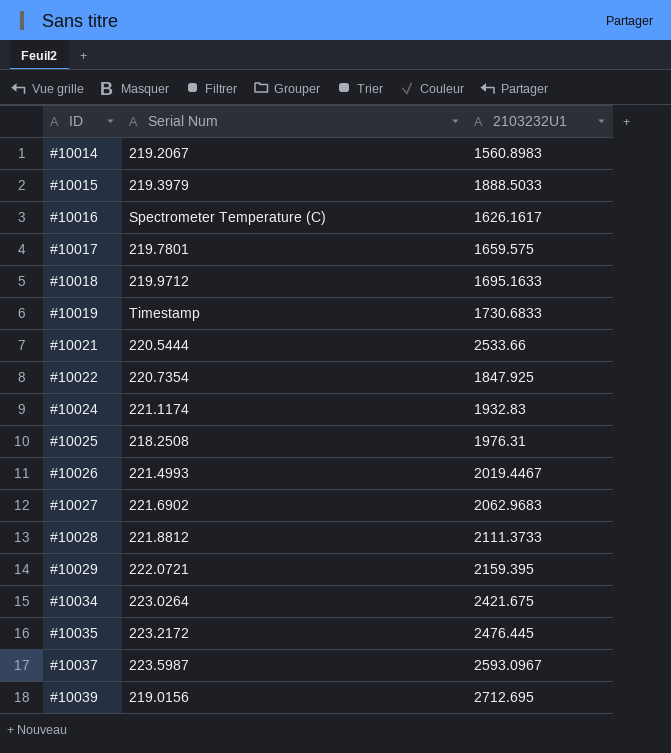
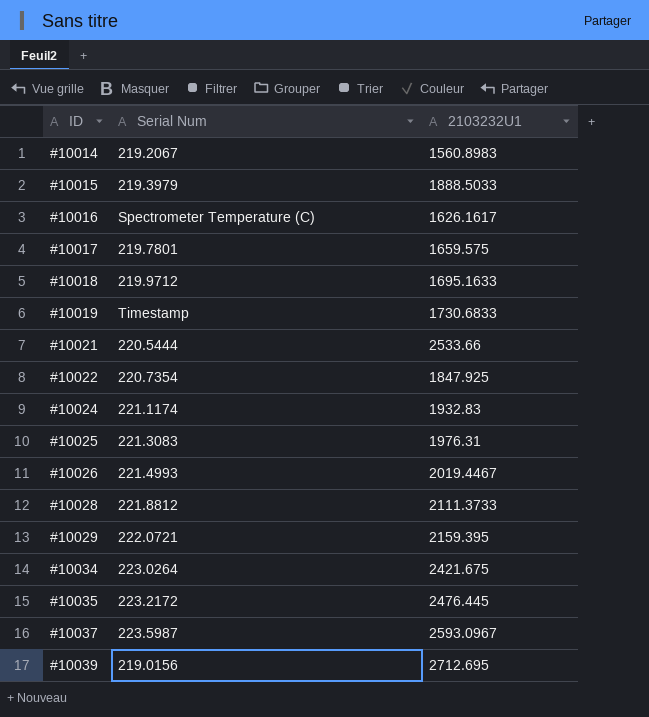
row #10027: 221.6902 | 2062.9683 -> none
#10025 | Serial Num: 218.2508 -> 221.3083

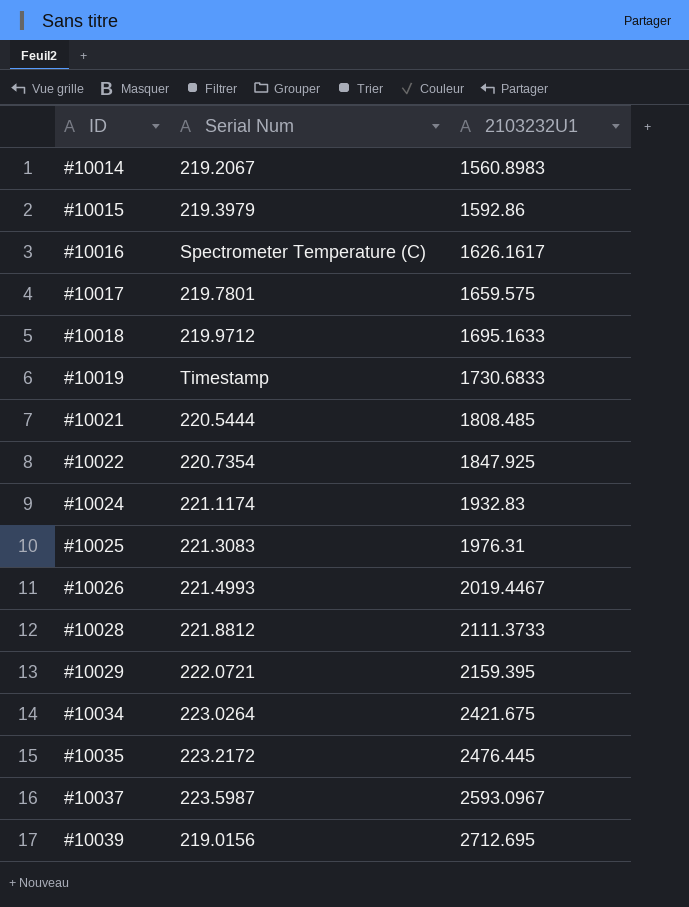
#10015 | 2103232U1: 1888.5033 -> 1592.86
#10021 | 2103232U1: 2533.66 -> 1808.485

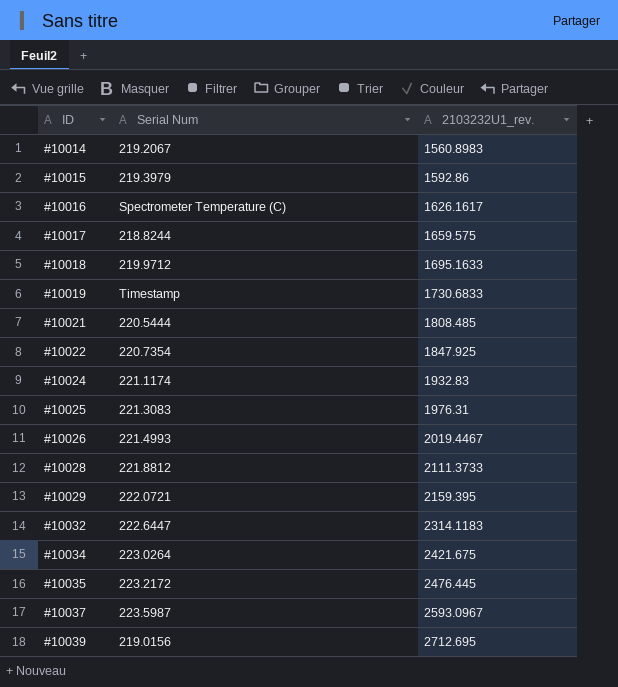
column name: 2103232U1 -> 2103232U1_rev.
#10017 | Serial Num: 219.7801 -> 218.8244
row #10032: none -> 222.6447 | 2314.1183

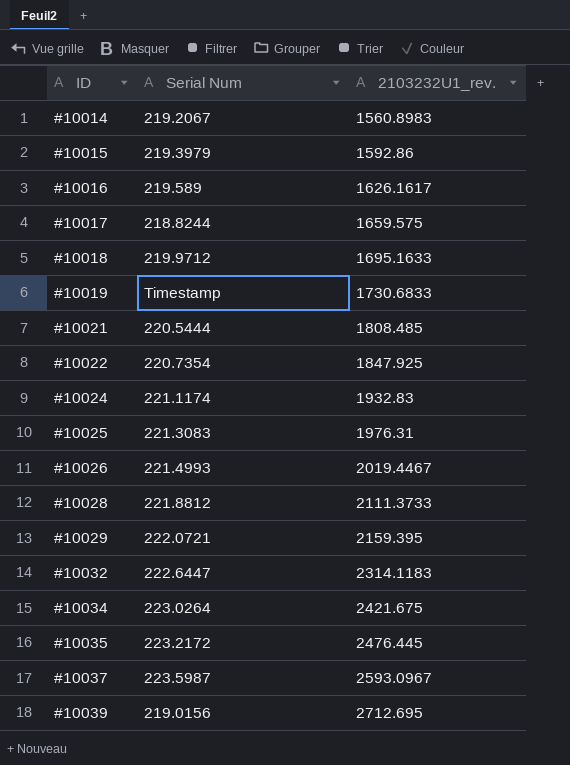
#10016 | Serial Num: Spectrometer Temperature (C) -> 219.589

